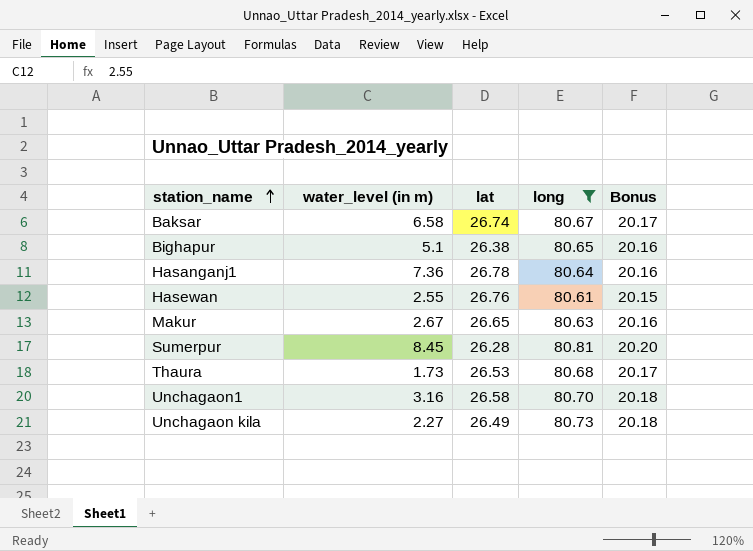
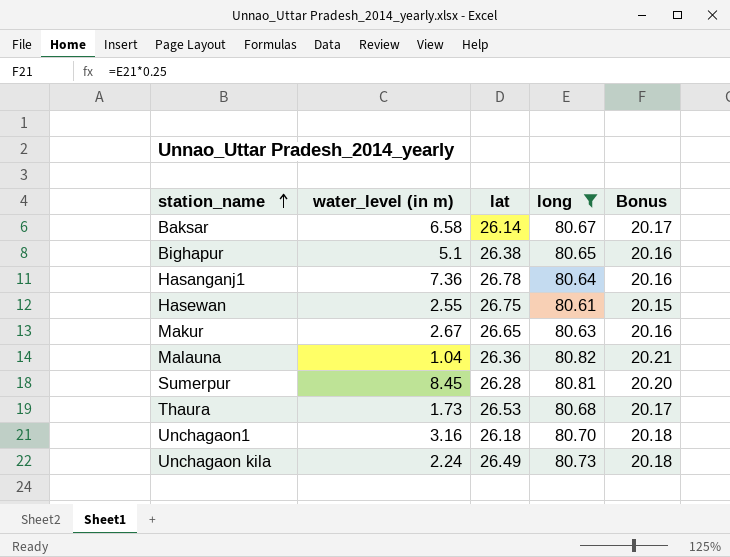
Baksar | lat: 26.74 -> 26.14
Hasewan | lat: 26.76 -> 26.75
row Malauna: none -> 1.04 | 26.36 | 80.82 | 20.21
Unchagaon1 | lat: 26.58 -> 26.18
Unchagaon kila | water_level (in m): 2.27 -> 2.24

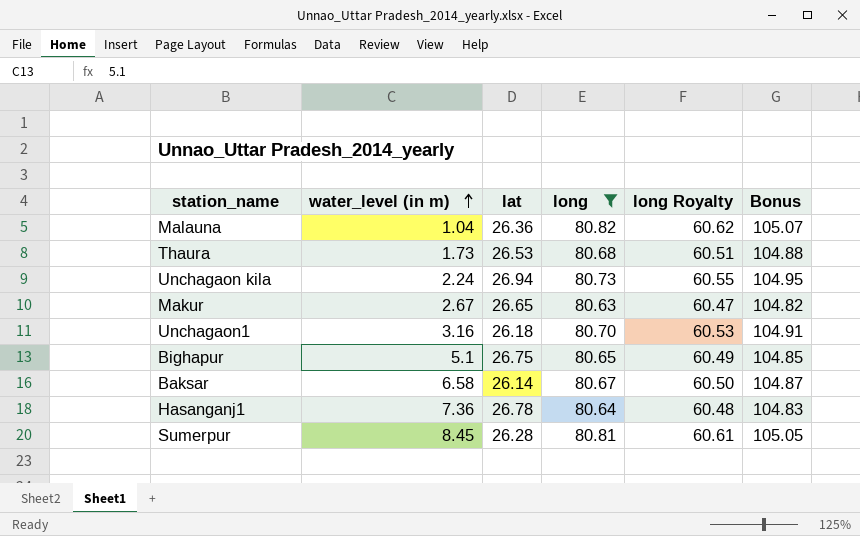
row order: station_name ascending -> water_level (in m) ascending
column long Royalty | formula: none -> [long] * 0.75
column Bonus | formula: [long] * 0.25 -> [long] * 1.3
row Hasewan: 2.55 | 26.75 | 80.61 | 20.15 -> none
Unchagaon kila | lat: 26.49 -> 26.94
Bighapur | lat: 26.38 -> 26.75

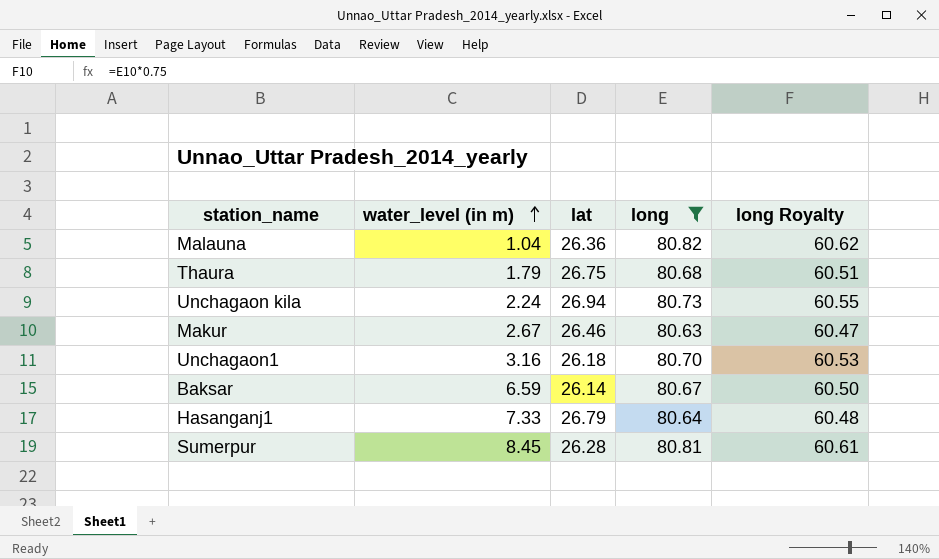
column Bonus | formula: [long] * 1.3 -> none
row Bighapur: 5.1 | 26.75 | 80.65 | 60.49 | 104.85 -> none
Thaura | water_level (in m): 1.73 -> 1.79
Thaura | lat: 26.53 -> 26.75
Makur | lat: 26.65 -> 26.46
Baksar | water_level (in m): 6.58 -> 6.59
Hasanganj1 | water_level (in m): 7.36 -> 7.33
Hasanganj1 | lat: 26.78 -> 26.79

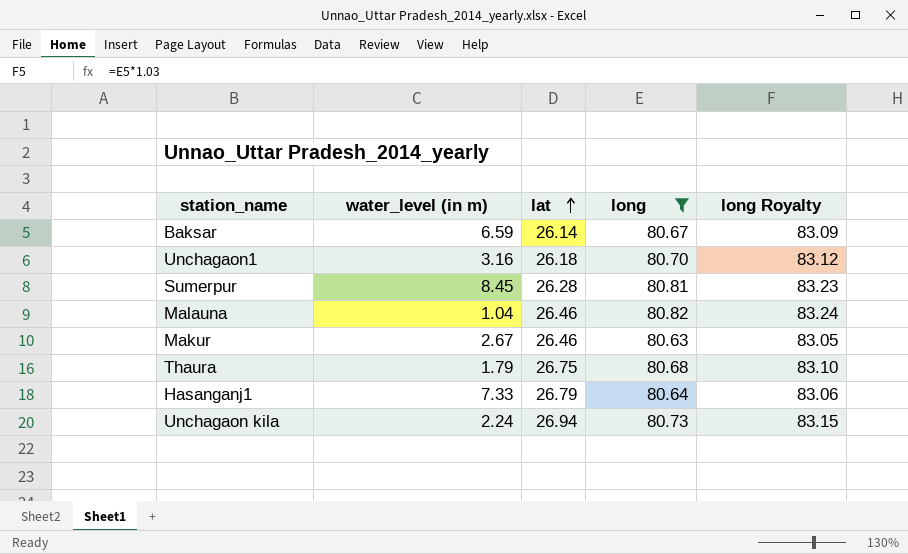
row order: water_level (in m) ascending -> lat ascending
column long Royalty | formula: [long] * 0.75 -> [long] * 1.03
Malauna | lat: 26.36 -> 26.46

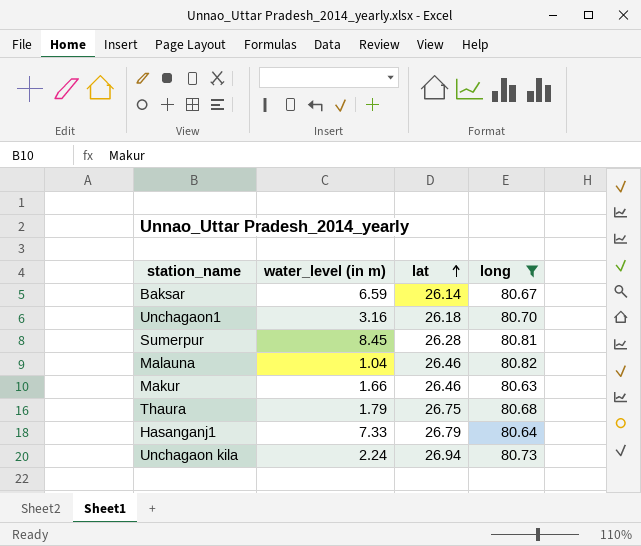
column long Royalty | formula: [long] * 1.03 -> none
Makur | water_level (in m): 2.67 -> 1.66

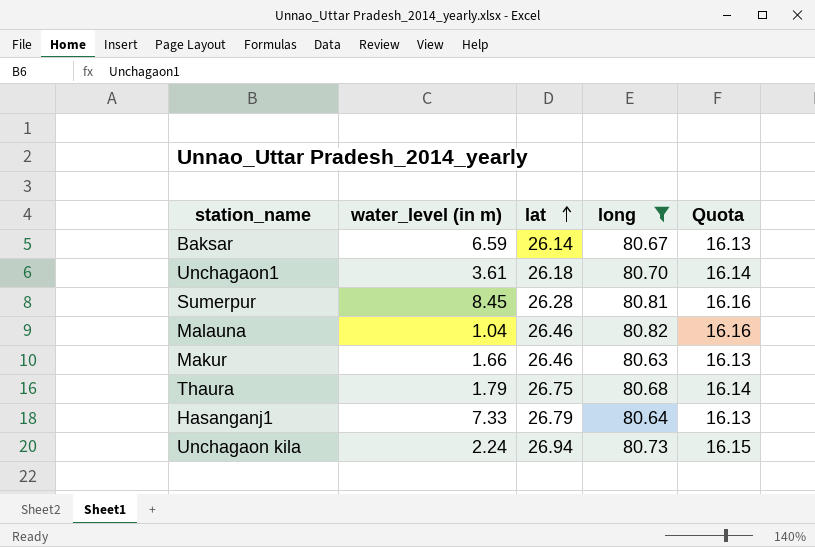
column Quota | formula: none -> [long] * 0.2
Unchagaon1 | water_level (in m): 3.16 -> 3.61

